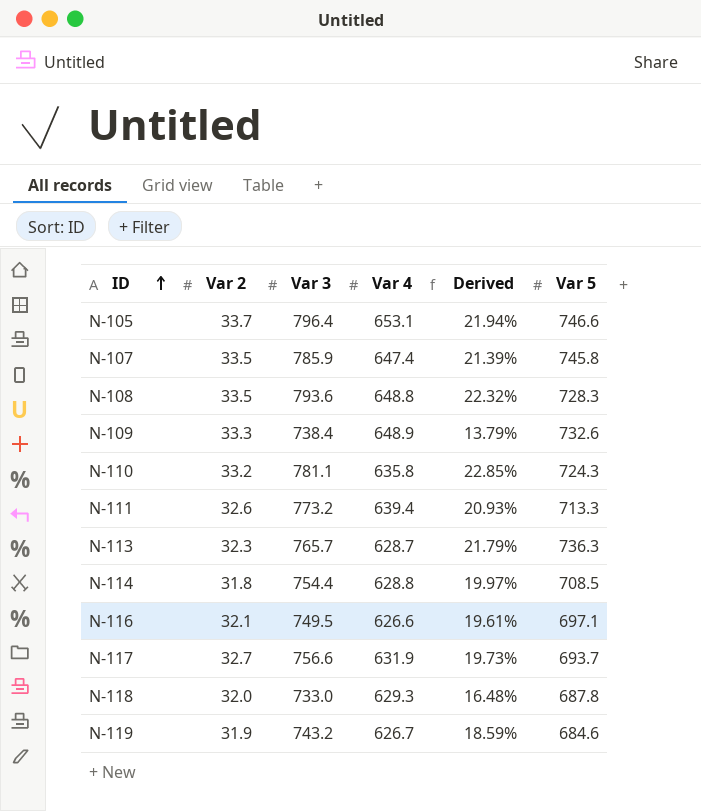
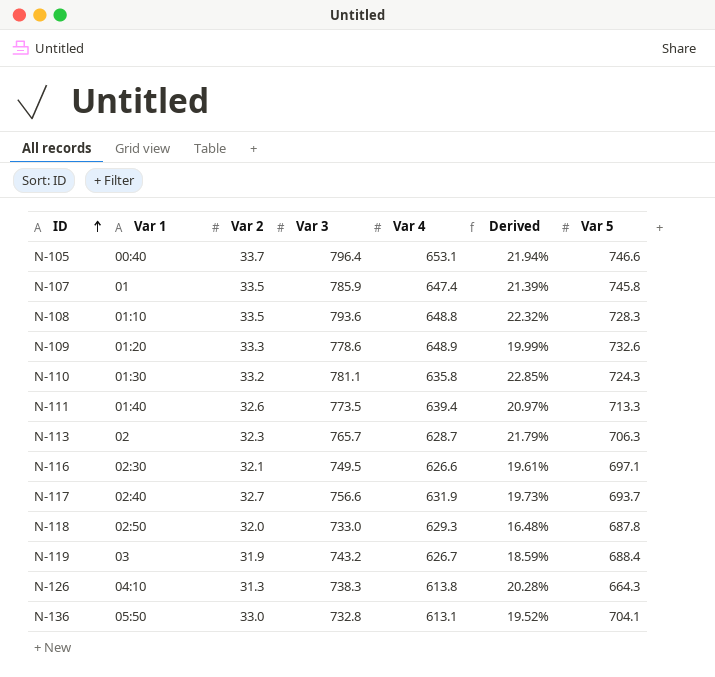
column Var 1 | position: none -> 2
row N-114: 31.8 | 754.4 | 628.8 | 19.97% | 708.5 -> none
N-109 | Var 3: 738.4 -> 778.6
N-109 | Derived: 13.79% -> 19.99%
N-111 | Var 3: 773.2 -> 773.5
N-111 | Derived: 20.93% -> 20.97%
N-113 | Var 5: 736.3 -> 706.3
N-119 | Var 5: 684.6 -> 688.4
row N-126: none -> 04:10 | 31.3 | 738.3 | 613.8 | 20.28% | 664.3
row N-136: none -> 05:50 | 33.0 | 732.8 | 613.1 | 19.52% | 704.1

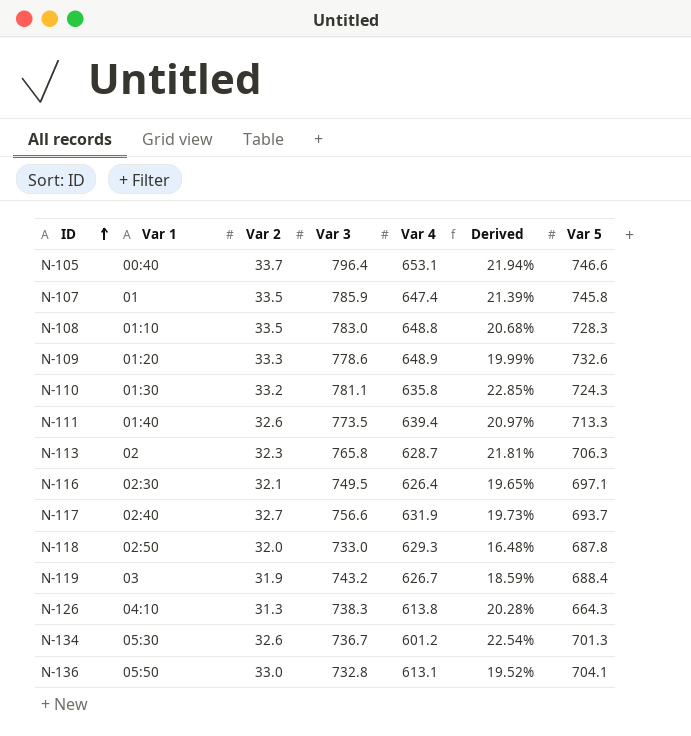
N-108 | Var 3: 793.6 -> 783.0
N-108 | Derived: 22.32% -> 20.68%
N-113 | Var 3: 765.7 -> 765.8
N-113 | Derived: 21.79% -> 21.81%
N-116 | Var 4: 626.6 -> 626.4
N-116 | Derived: 19.61% -> 19.65%
row N-134: none -> 05:30 | 32.6 | 736.7 | 601.2 | 22.54% | 701.3

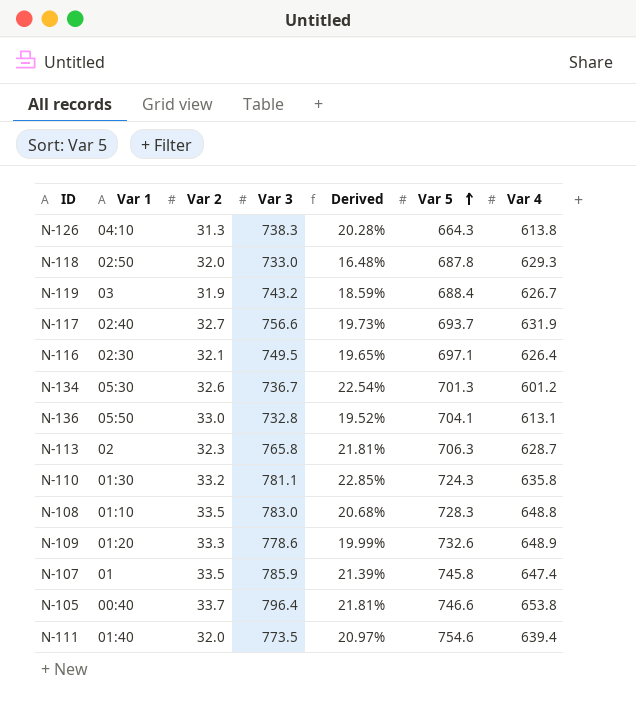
row order: ID ascending -> Var 5 ascending
column Var 4 | position: 5 -> 7
N-105 | Derived: 21.94% -> 21.81%
N-105 | Var 4: 653.1 -> 653.8
N-111 | Var 2: 32.6 -> 32.0
N-111 | Var 5: 713.3 -> 754.6

